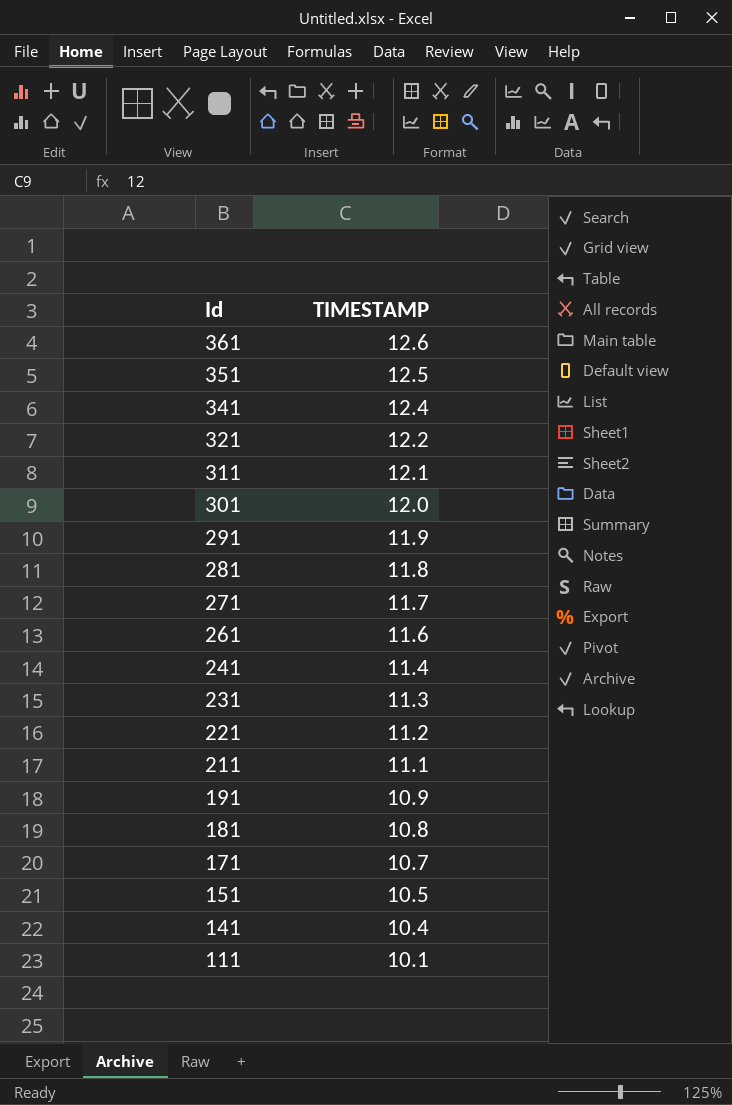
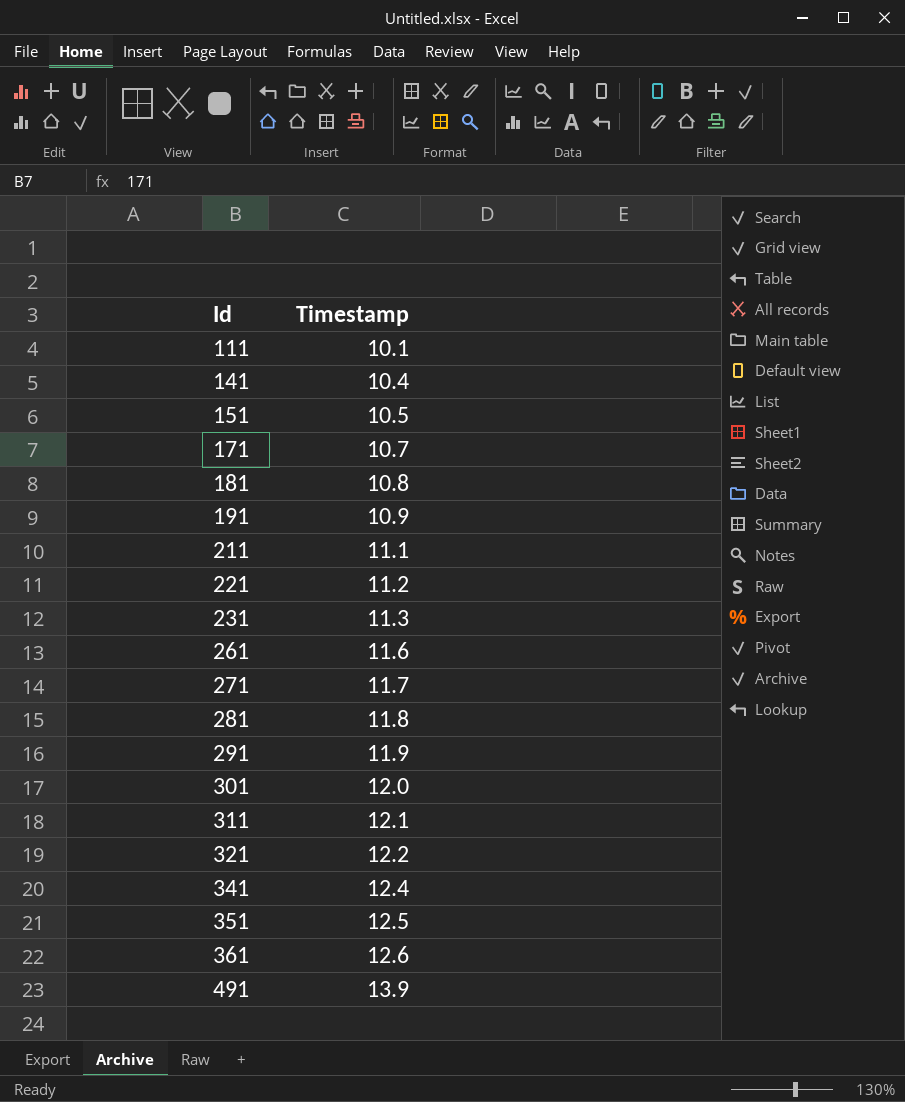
row order: Id descending -> Id ascending
column name: TIMESTAMP -> Timestamp
row 241: 11.4 -> none
row 491: none -> 13.9

